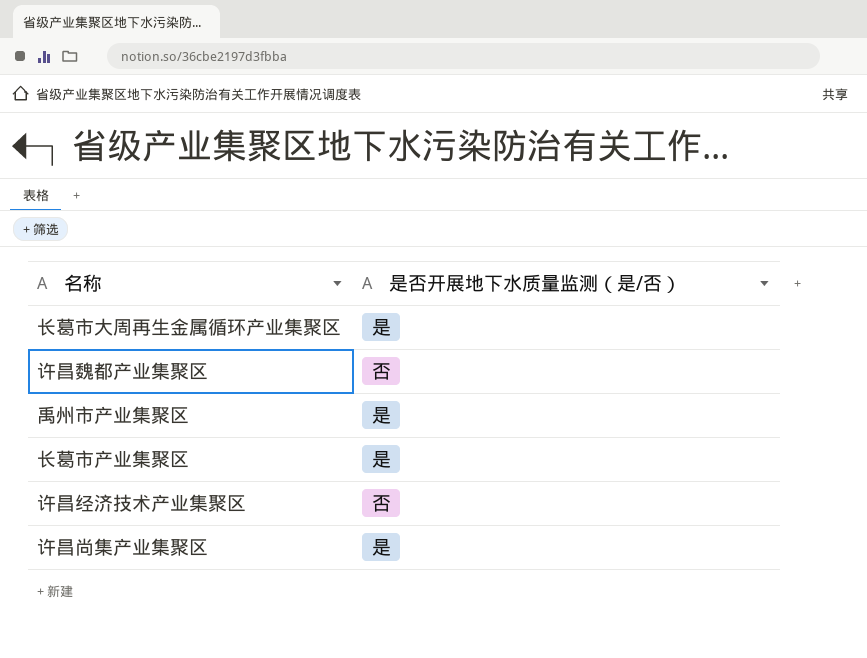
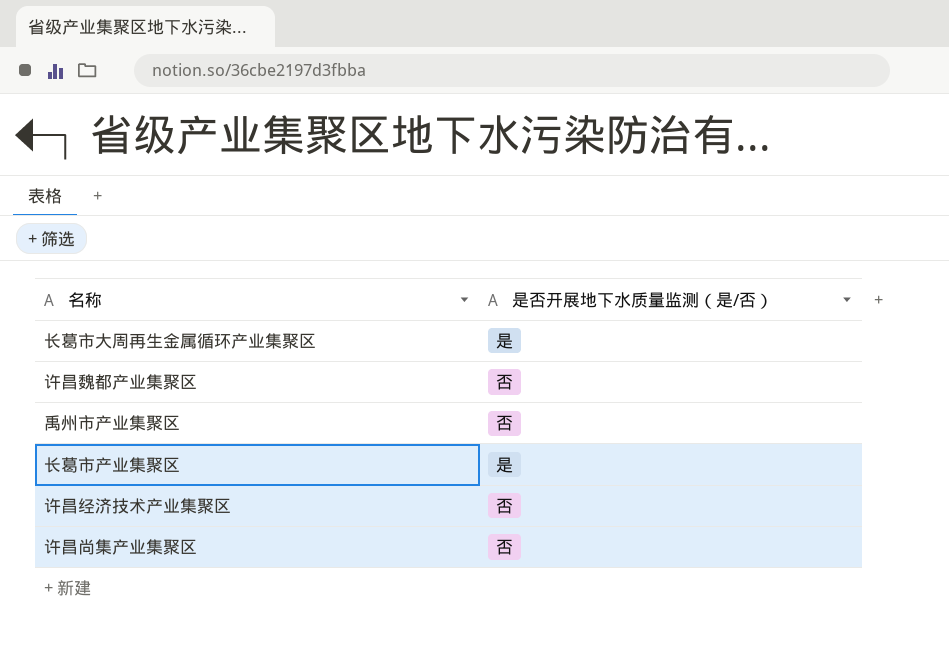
禹州市产业集聚区 | 是否开展地下水质量监测（是/否）: 是 -> 否
许昌尚集产业集聚区 | 是否开展地下水质量监测（是/否）: 是 -> 否

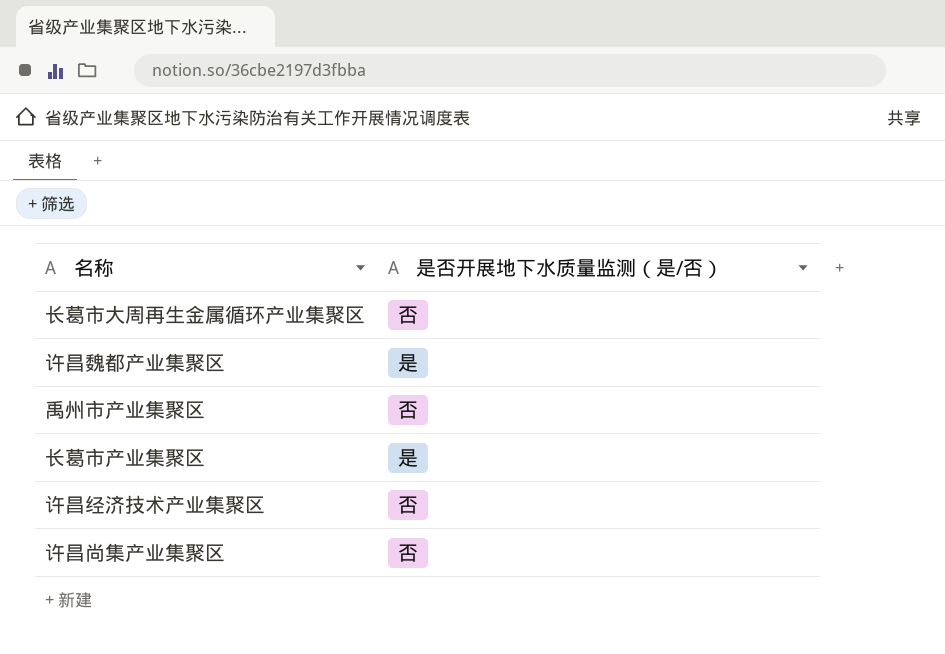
长葛市大周再生金属循环产业集聚区 | 是否开展地下水质量监测（是/否）: 是 -> 否
许昌魏都产业集聚区 | 是否开展地下水质量监测（是/否）: 否 -> 是

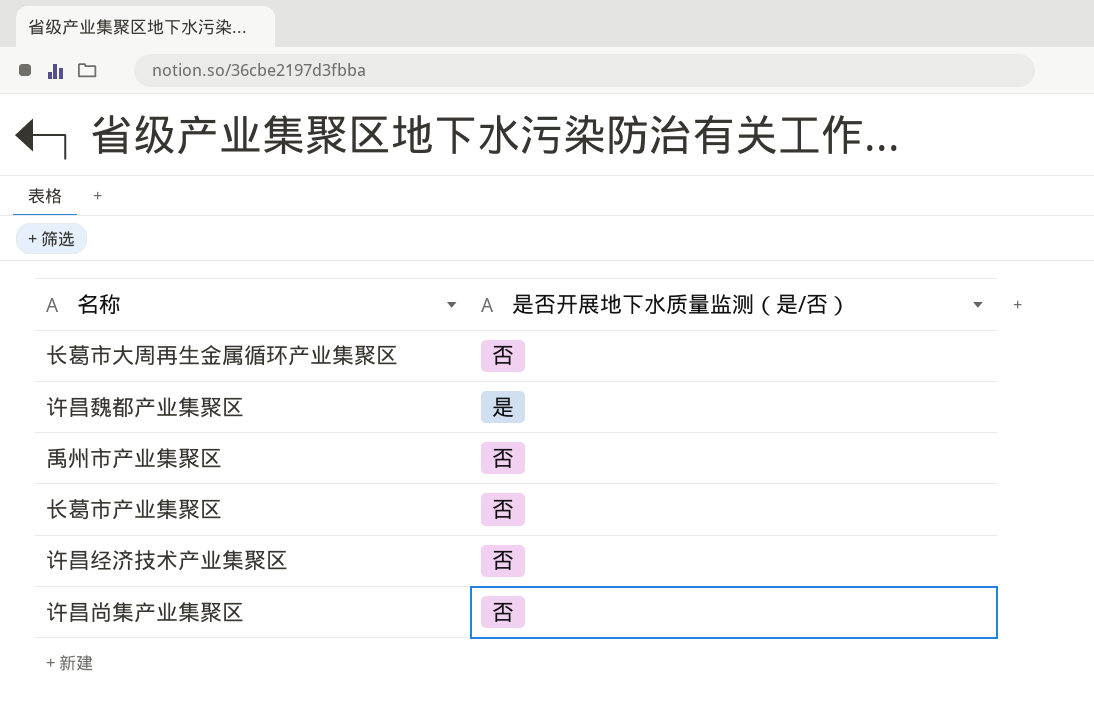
长葛市产业集聚区 | 是否开展地下水质量监测（是/否）: 是 -> 否

